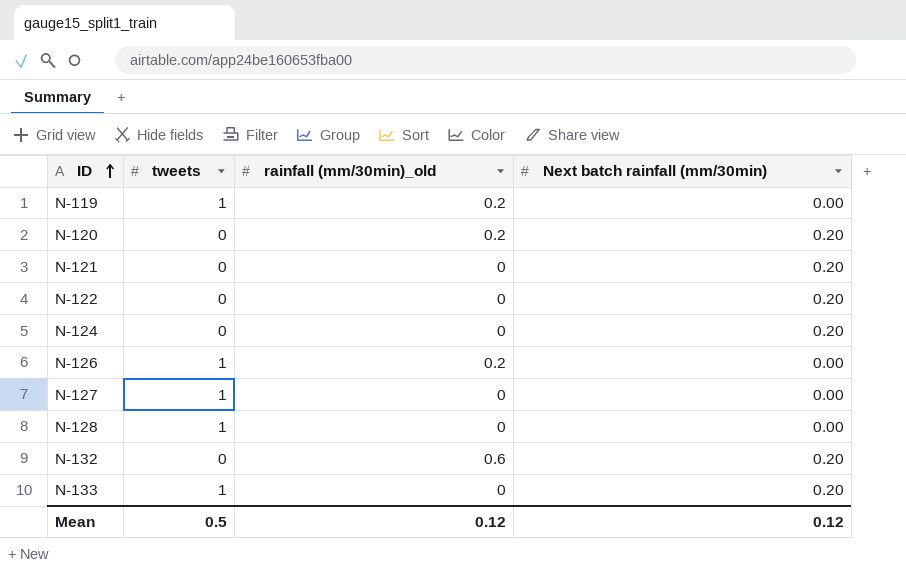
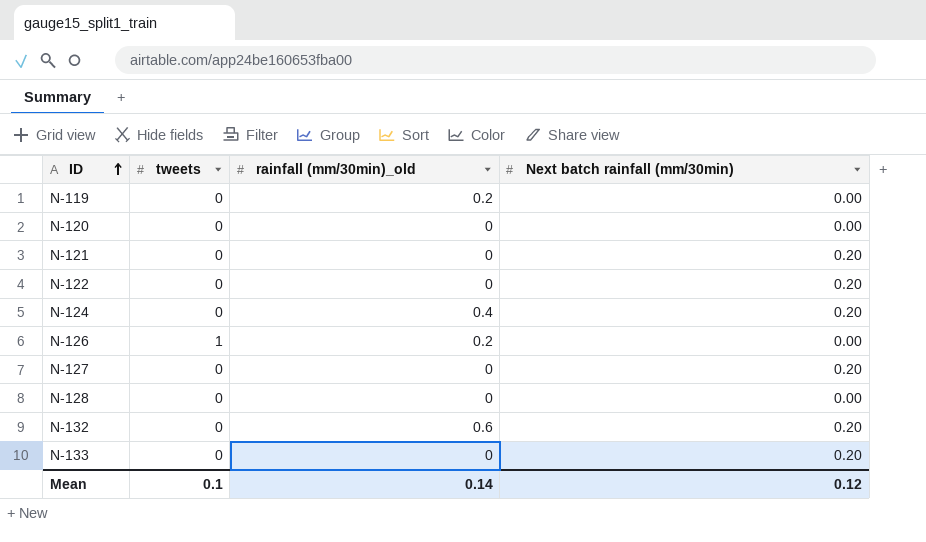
N-119 | tweets: 1 -> 0
N-120 | rainfall (mm/30min)_old: 0.2 -> 0
N-120 | Next batch rainfall (mm/30min): 0.20 -> 0.00
N-124 | rainfall (mm/30min)_old: 0 -> 0.4
N-127 | tweets: 1 -> 0
N-127 | Next batch rainfall (mm/30min): 0.00 -> 0.20
N-128 | tweets: 1 -> 0
N-133 | tweets: 1 -> 0
Mean | tweets: 0.5 -> 0.1
Mean | rainfall (mm/30min)_old: 0.12 -> 0.14

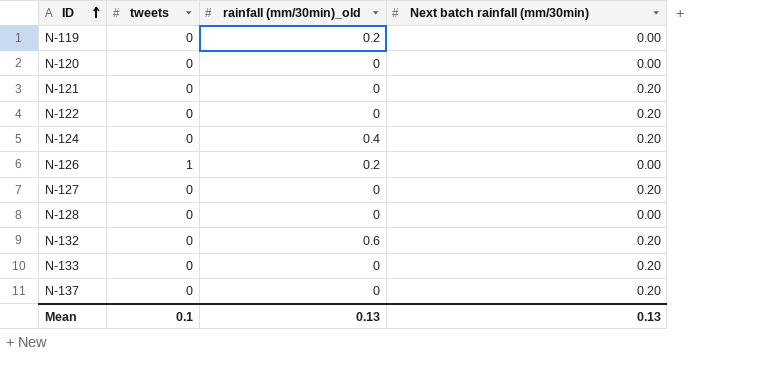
row N-137: none -> 0 | 0 | 0.20
Mean | rainfall (mm/30min)_old: 0.14 -> 0.13
Mean | Next batch rainfall (mm/30min): 0.12 -> 0.13

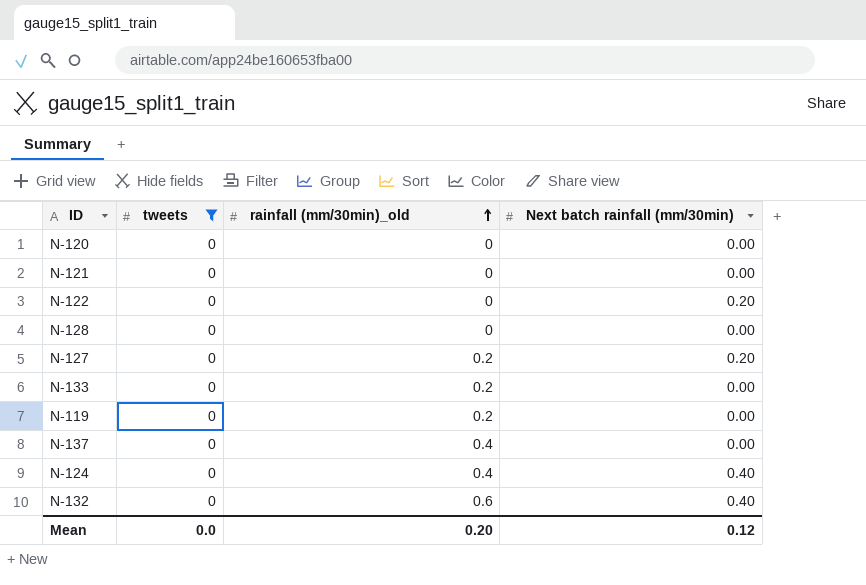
filter: none -> tweets = 0
row order: ID ascending -> rainfall (mm/30min)_old ascending
N-121 | Next batch rainfall (mm/30min): 0.20 -> 0.00
N-127 | rainfall (mm/30min)_old: 0 -> 0.2
N-133 | rainfall (mm/30min)_old: 0 -> 0.2
N-133 | Next batch rainfall (mm/30min): 0.20 -> 0.00
N-137 | rainfall (mm/30min)_old: 0 -> 0.4
N-137 | Next batch rainfall (mm/30min): 0.20 -> 0.00
N-124 | Next batch rainfall (mm/30min): 0.20 -> 0.40
N-132 | Next batch rainfall (mm/30min): 0.20 -> 0.40
Mean | tweets: 0.1 -> 0.0
Mean | rainfall (mm/30min)_old: 0.13 -> 0.20
Mean | Next batch rainfall (mm/30min): 0.13 -> 0.12

